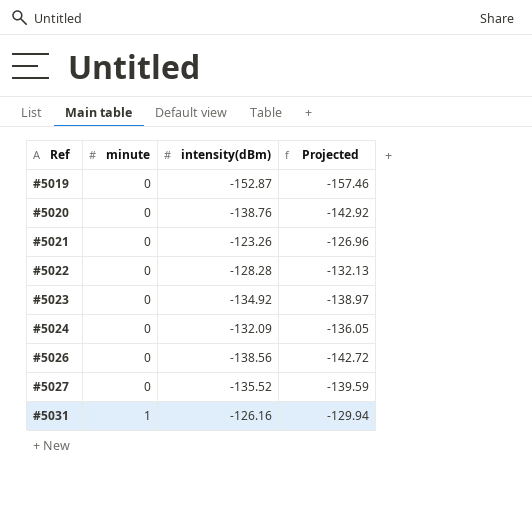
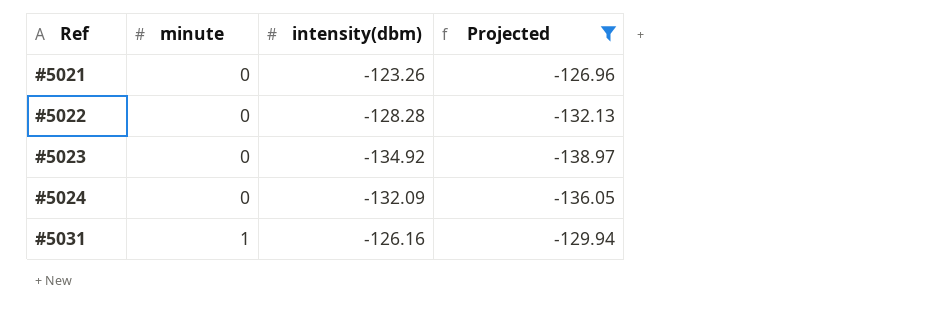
filter: none -> Projected >= -138.97
column name: intensity(dBm) -> intensity(dbm)

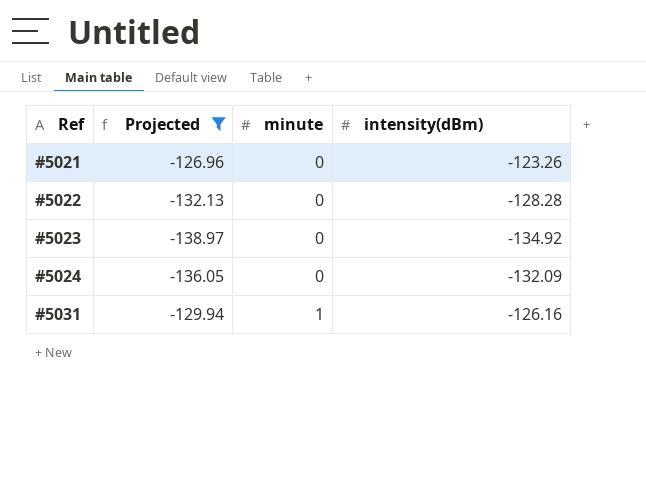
column Projected | position: 4 -> 2
column name: intensity(dbm) -> intensity(dBm)

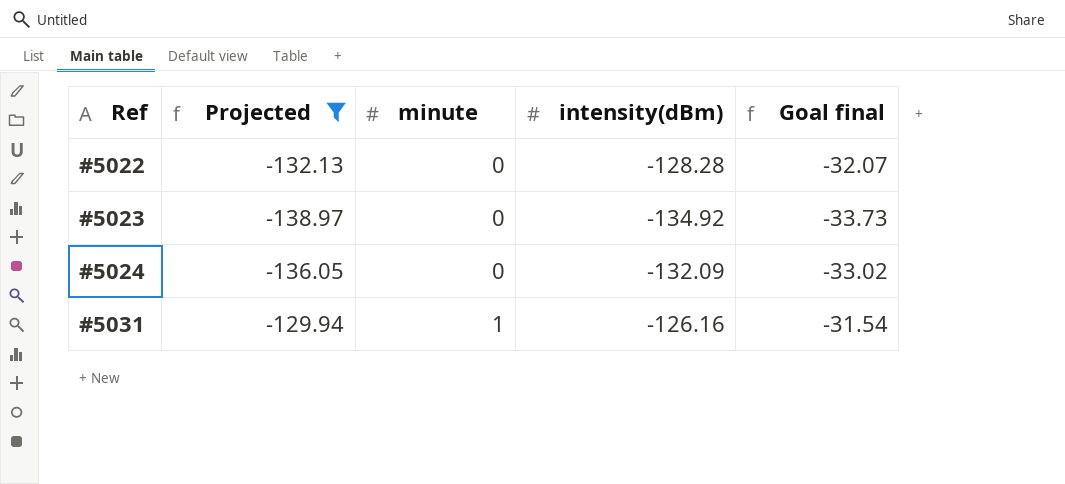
column Goal final | formula: none -> [intensity(dBm)] * 0.25
row #5021: -126.96 | 0 | -123.26 -> none

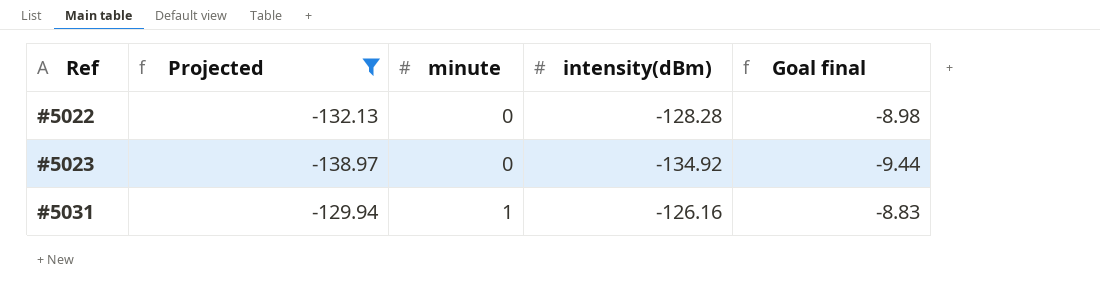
column Goal final | formula: [intensity(dBm)] * 0.25 -> [intensity(dBm)] * 0.07
row #5024: -136.05 | 0 | -132.09 | -33.02 -> none

